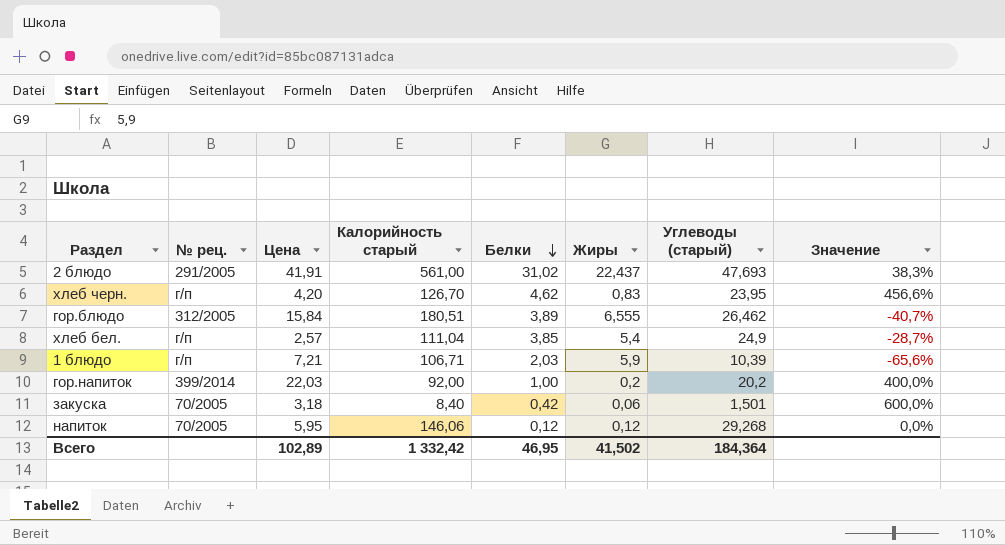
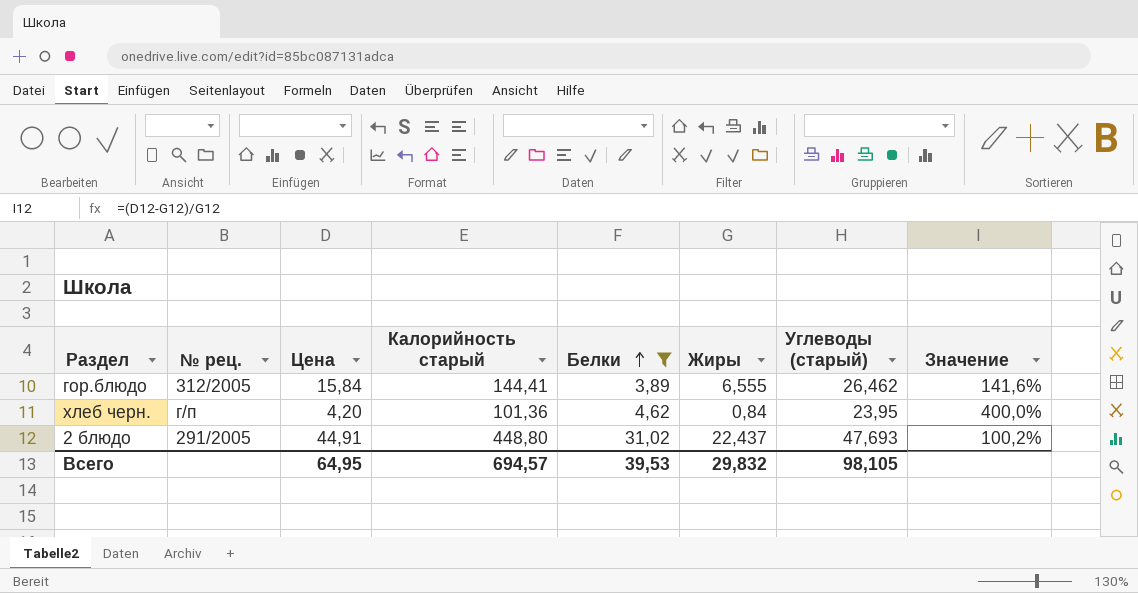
filter: none -> Белки >= 3,89
row order: Белки descending -> Белки ascending
column Значение | formula: ([Белки] - [Жиры]) / [Жиры] -> ([Цена] - [Жиры]) / [Жиры]
гор.блюдо | Калорийность старый: 180,51 -> 144,41
хлеб черн. | Калорийность старый: 126,70 -> 101,36
хлеб черн. | Жиры: 0,83 -> 0,84
2 блюдо | Цена: 41,91 -> 44,91
2 блюдо | Калорийность старый: 561,00 -> 448,80
Всего | Цена: 102,89 -> 64,95
Всего | Калорийность старый: 1 332,42 -> 694,57
Всего | Белки: 46,95 -> 39,53
Всего | Жиры: 41,502 -> 29,832
Всего | Углеводы (старый): 184,364 -> 98,105

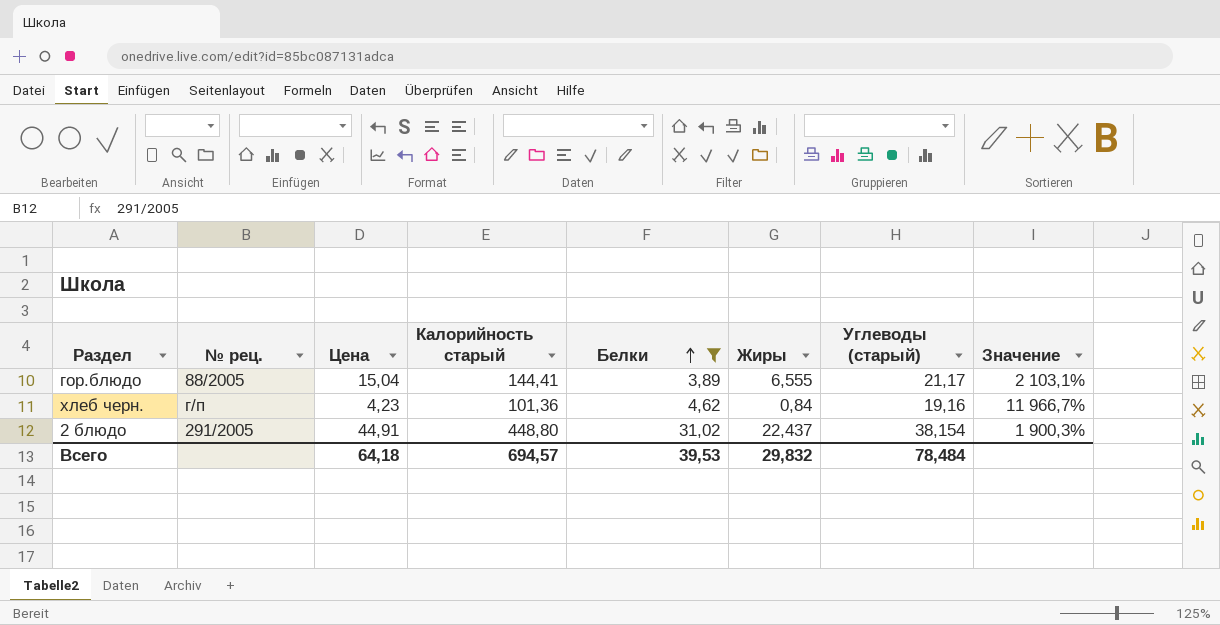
column Значение | formula: ([Цена] - [Жиры]) / [Жиры] -> ([Калорийность старый] - [Жиры]) / [Жиры]
гор.блюдо | № рец.: 312/2005 -> 88/2005
гор.блюдо | Цена: 15,84 -> 15,04
гор.блюдо | Углеводы (старый): 26,462 -> 21,17
хлеб черн. | Цена: 4,20 -> 4,23
хлеб черн. | Углеводы (старый): 23,95 -> 19,16
2 блюдо | Углеводы (старый): 47,693 -> 38,154
Всего | Цена: 64,95 -> 64,18
Всего | Углеводы (старый): 98,105 -> 78,484

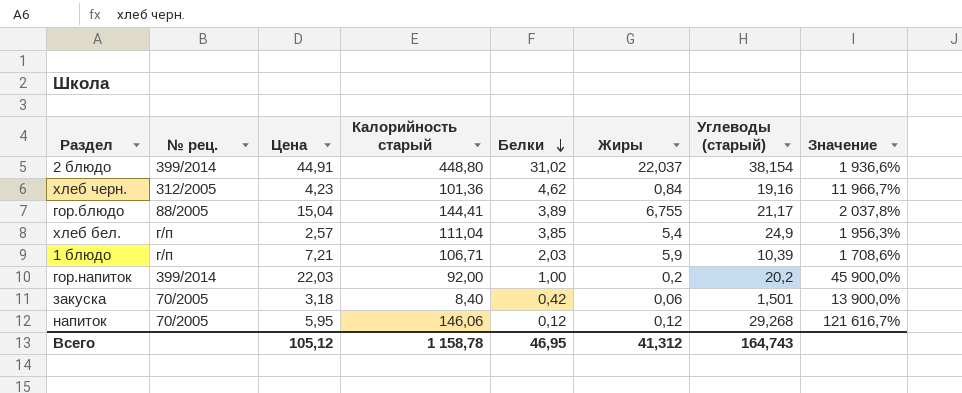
filter: Белки >= 3,89 -> none
row order: Белки ascending -> Белки descending
2 блюдо | № рец.: 291/2005 -> 399/2014
2 блюдо | Жиры: 22,437 -> 22,037
2 блюдо | Значение: 1 900,3% -> 1 936,6%
хлеб черн. | № рец.: г/п -> 312/2005
гор.блюдо | Жиры: 6,555 -> 6,755
гор.блюдо | Значение: 2 103,1% -> 2 037,8%
Всего | Цена: 64,18 -> 105,12
Всего | Калорийность старый: 694,57 -> 1 158,78
Всего | Белки: 39,53 -> 46,95
Всего | Жиры: 29,832 -> 41,312
Всего | Углеводы (старый): 78,484 -> 164,743

